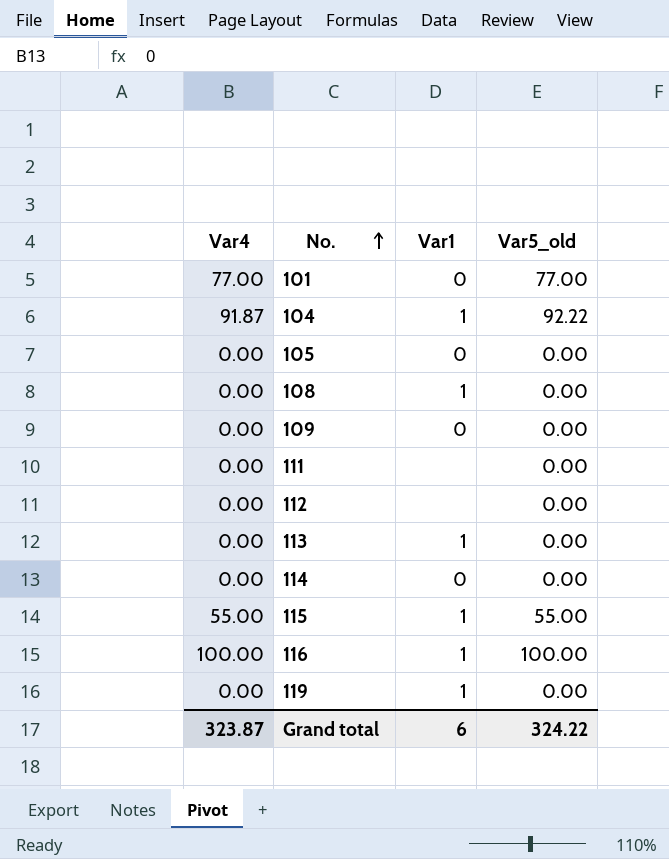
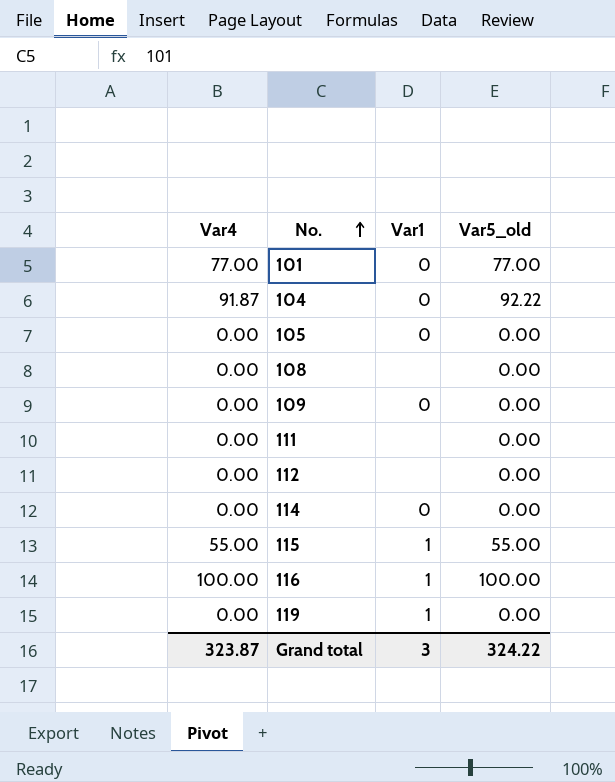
row 113: 0.00 | 1 | 0.00 -> none
104 | Var1: 1 -> 0
108 | Var1: 1 -> none
Grand total | Var1: 6 -> 3

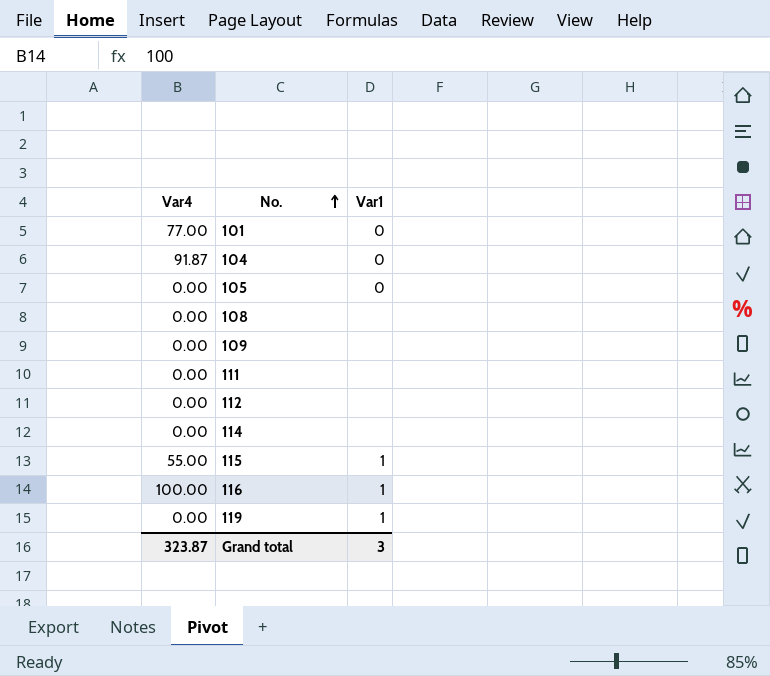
column Var5_old | position: 4 -> none
109 | Var1: 0 -> none
114 | Var1: 0 -> none

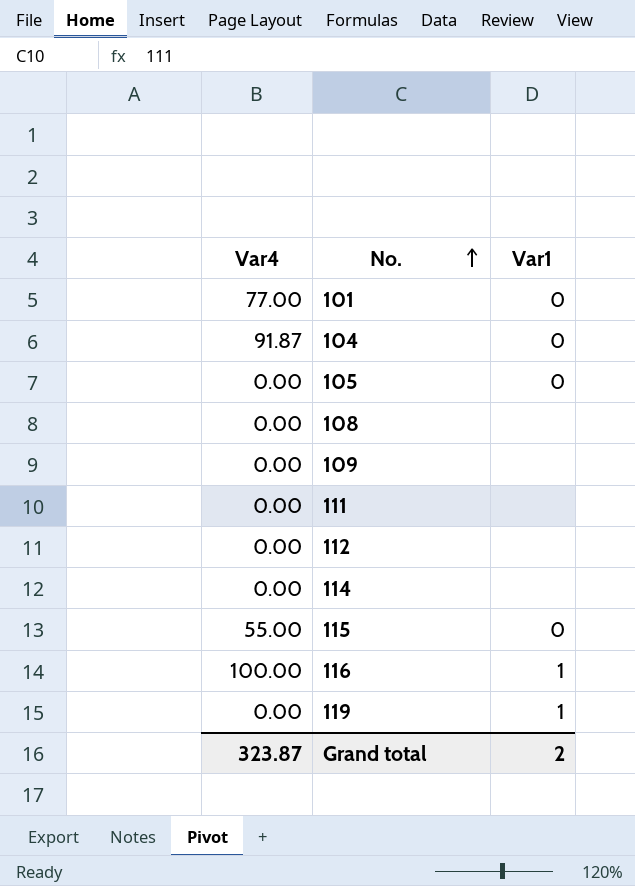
115 | Var1: 1 -> 0
Grand total | Var1: 3 -> 2

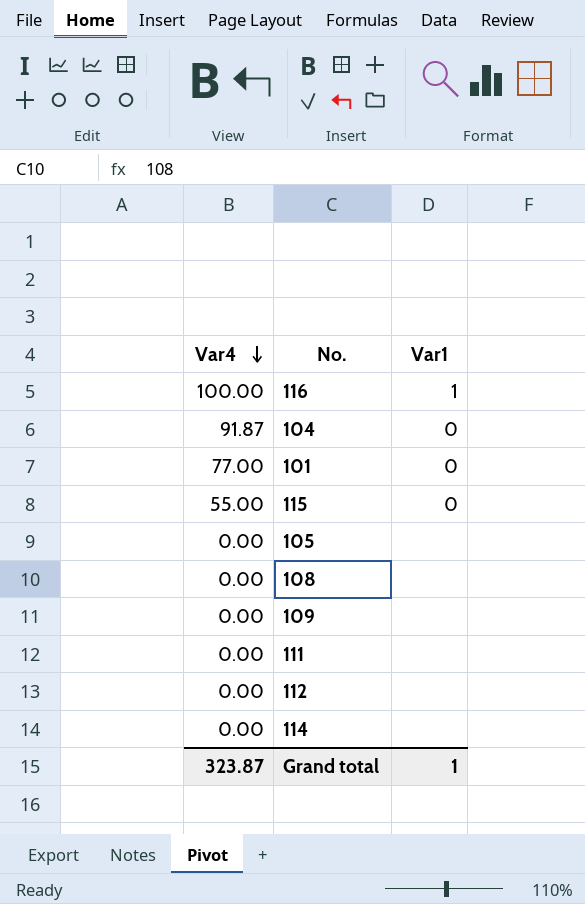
row order: No. ascending -> Var4 descending
row 119: 0.00 | 1 -> none
105 | Var1: 0 -> none
Grand total | Var1: 2 -> 1

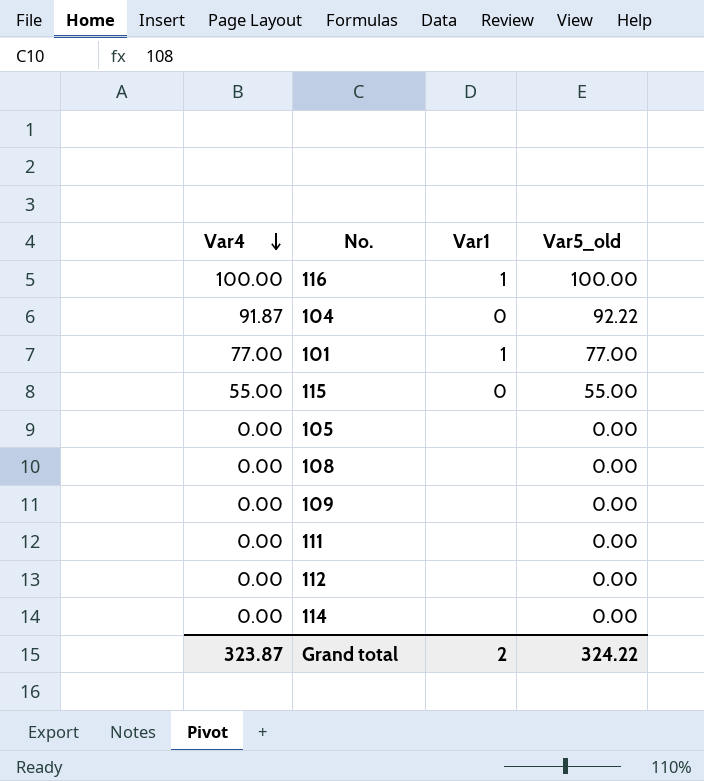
column Var5_old | position: none -> 4
101 | Var1: 0 -> 1
Grand total | Var1: 1 -> 2

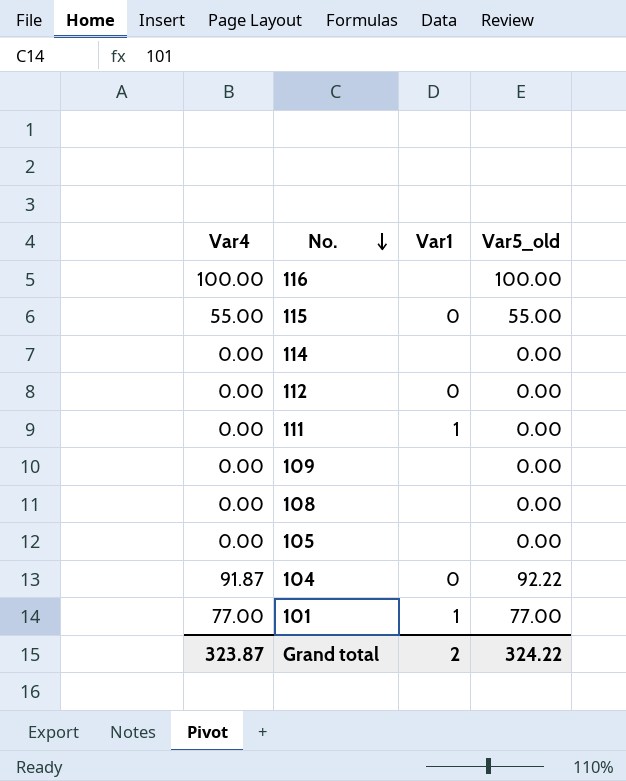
row order: Var4 descending -> No. descending
116 | Var1: 1 -> none
112 | Var1: none -> 0
111 | Var1: none -> 1

